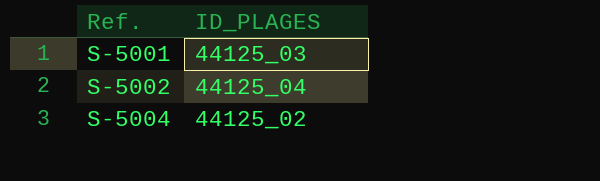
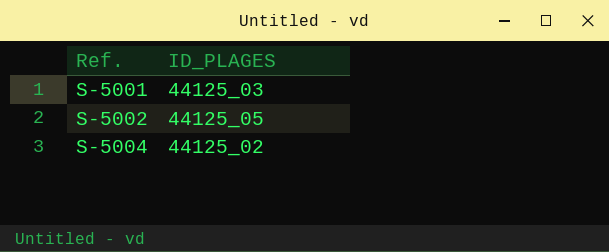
S-5002 | ID_PLAGES: 44125_04 -> 44125_05

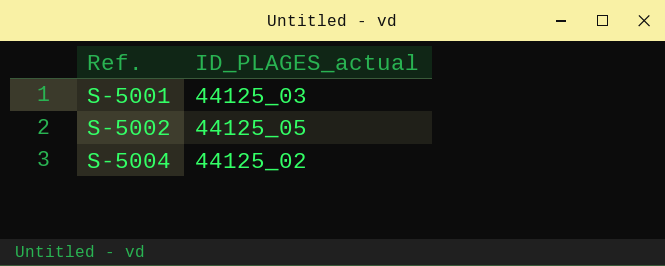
column name: ID_PLAGES -> ID_PLAGES_actual

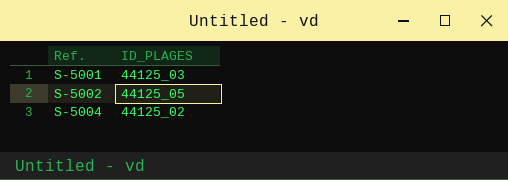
column name: ID_PLAGES_actual -> ID_PLAGES

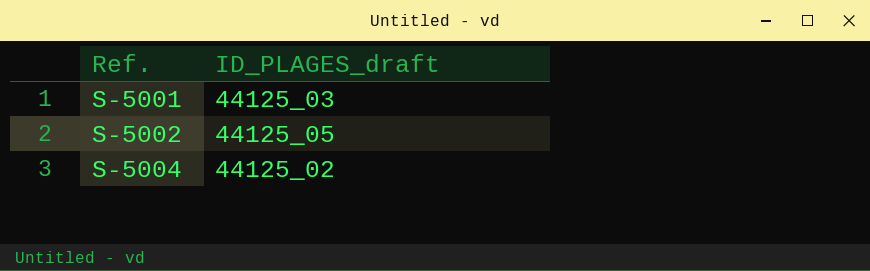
column name: ID_PLAGES -> ID_PLAGES_draft

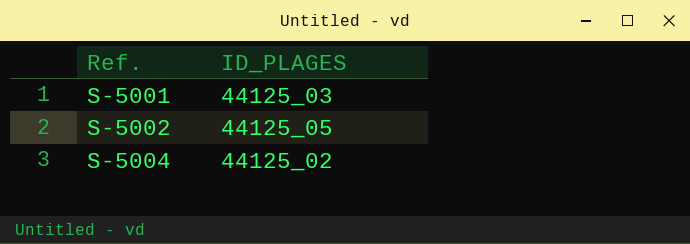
column name: ID_PLAGES_draft -> ID_PLAGES

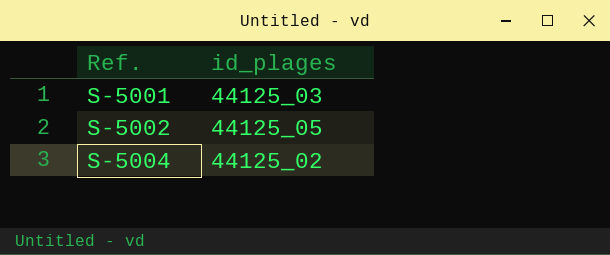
column name: ID_PLAGES -> id_plages

